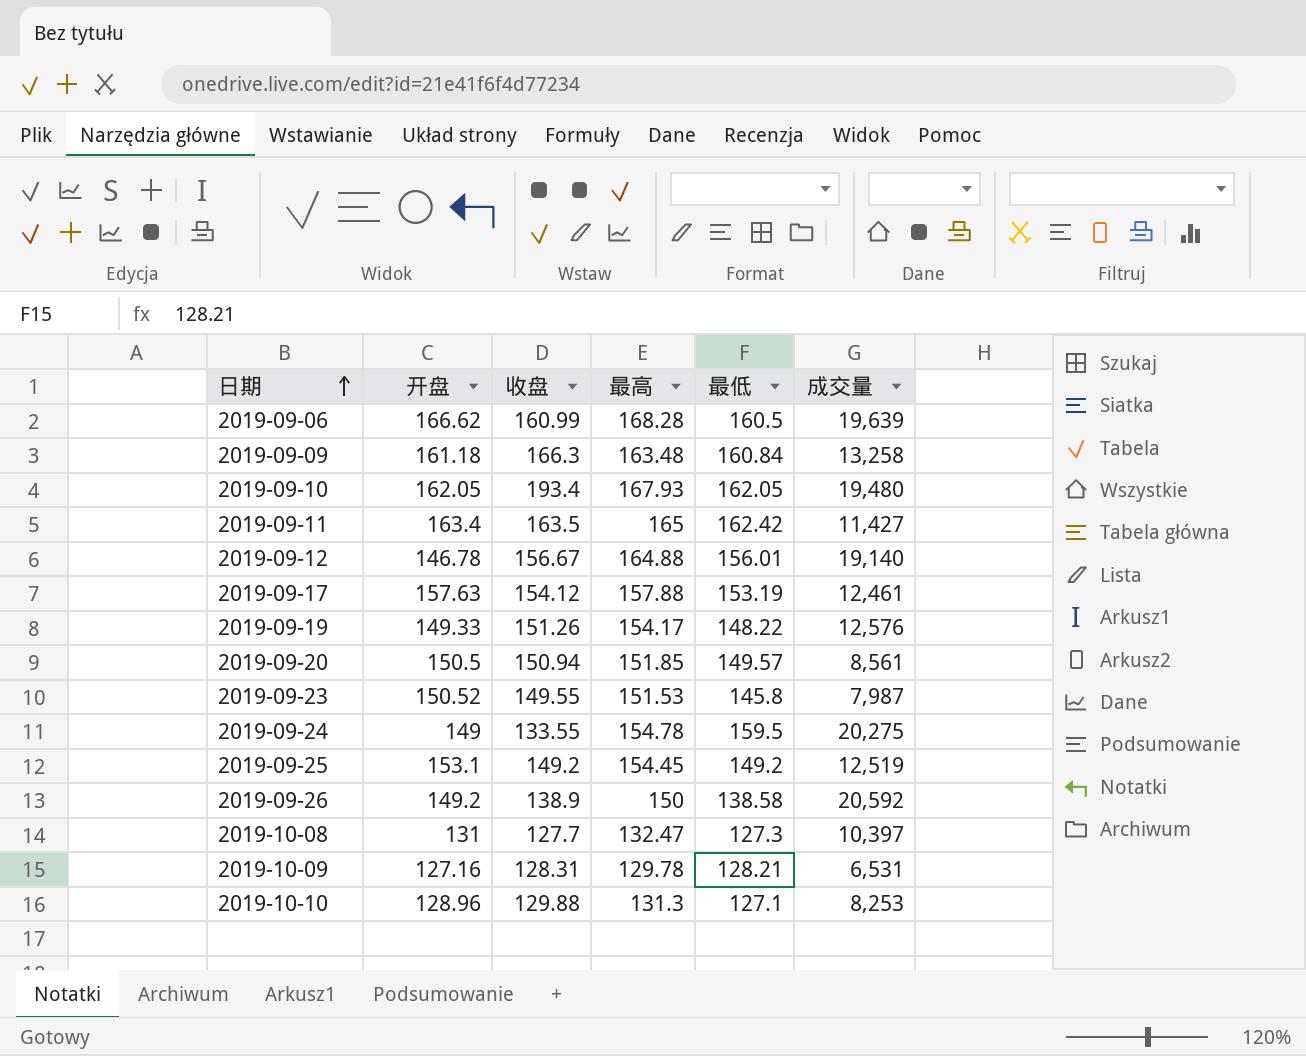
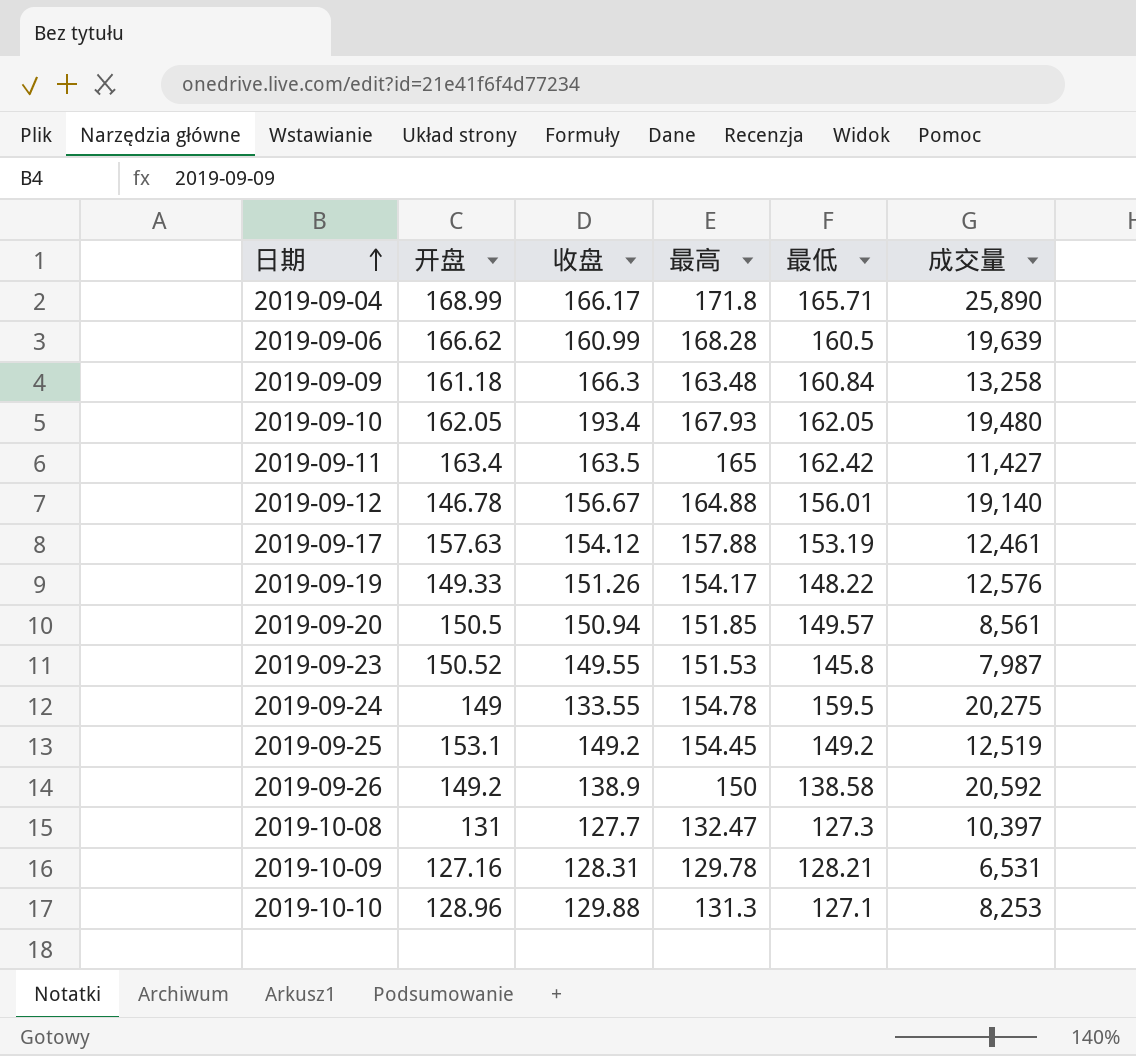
row 2019-09-04: none -> 168.99 | 166.17 | 171.8 | 165.71 | 25,890

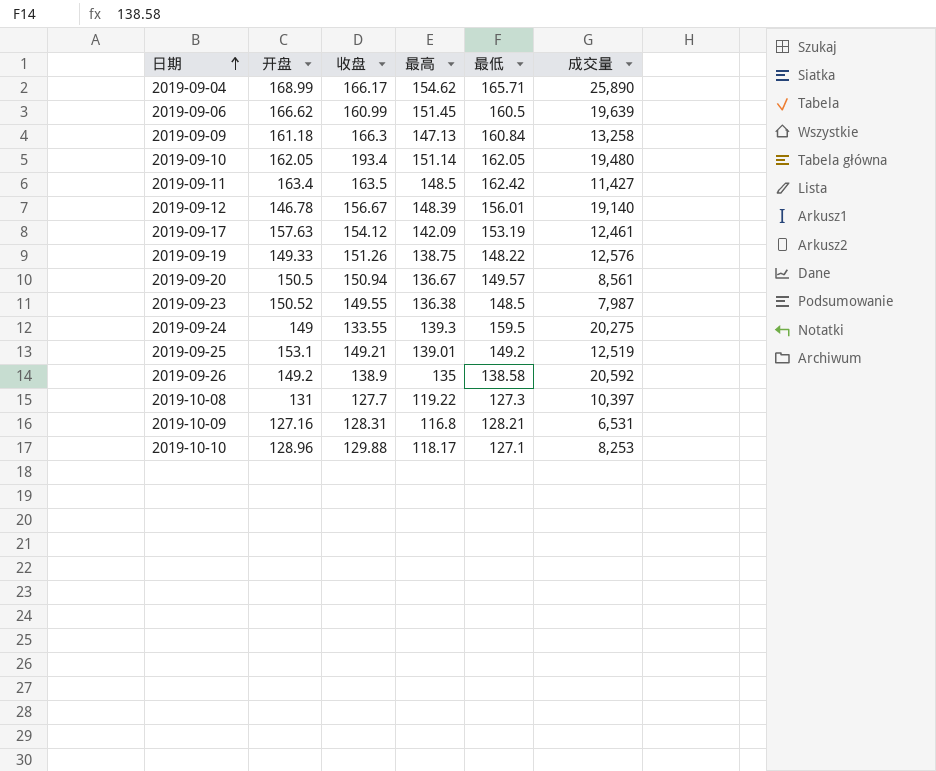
2019-09-04 | 最高: 171.8 -> 154.62
2019-09-06 | 最高: 168.28 -> 151.45
2019-09-09 | 最高: 163.48 -> 147.13
2019-09-10 | 最高: 167.93 -> 151.14
2019-09-11 | 最高: 165 -> 148.5
2019-09-12 | 最高: 164.88 -> 148.39
2019-09-17 | 最高: 157.88 -> 142.09
2019-09-19 | 最高: 154.17 -> 138.75
2019-09-20 | 最高: 151.85 -> 136.67
2019-09-23 | 最高: 151.53 -> 136.38
2019-09-23 | 最低: 145.8 -> 148.5
2019-09-24 | 最高: 154.78 -> 139.3
2019-09-25 | 收盘: 149.2 -> 149.21
2019-09-25 | 最高: 154.45 -> 139.01
2019-09-26 | 最高: 150 -> 135
2019-10-08 | 最高: 132.47 -> 119.22
2019-10-09 | 最高: 129.78 -> 116.8
2019-10-10 | 最高: 131.3 -> 118.17

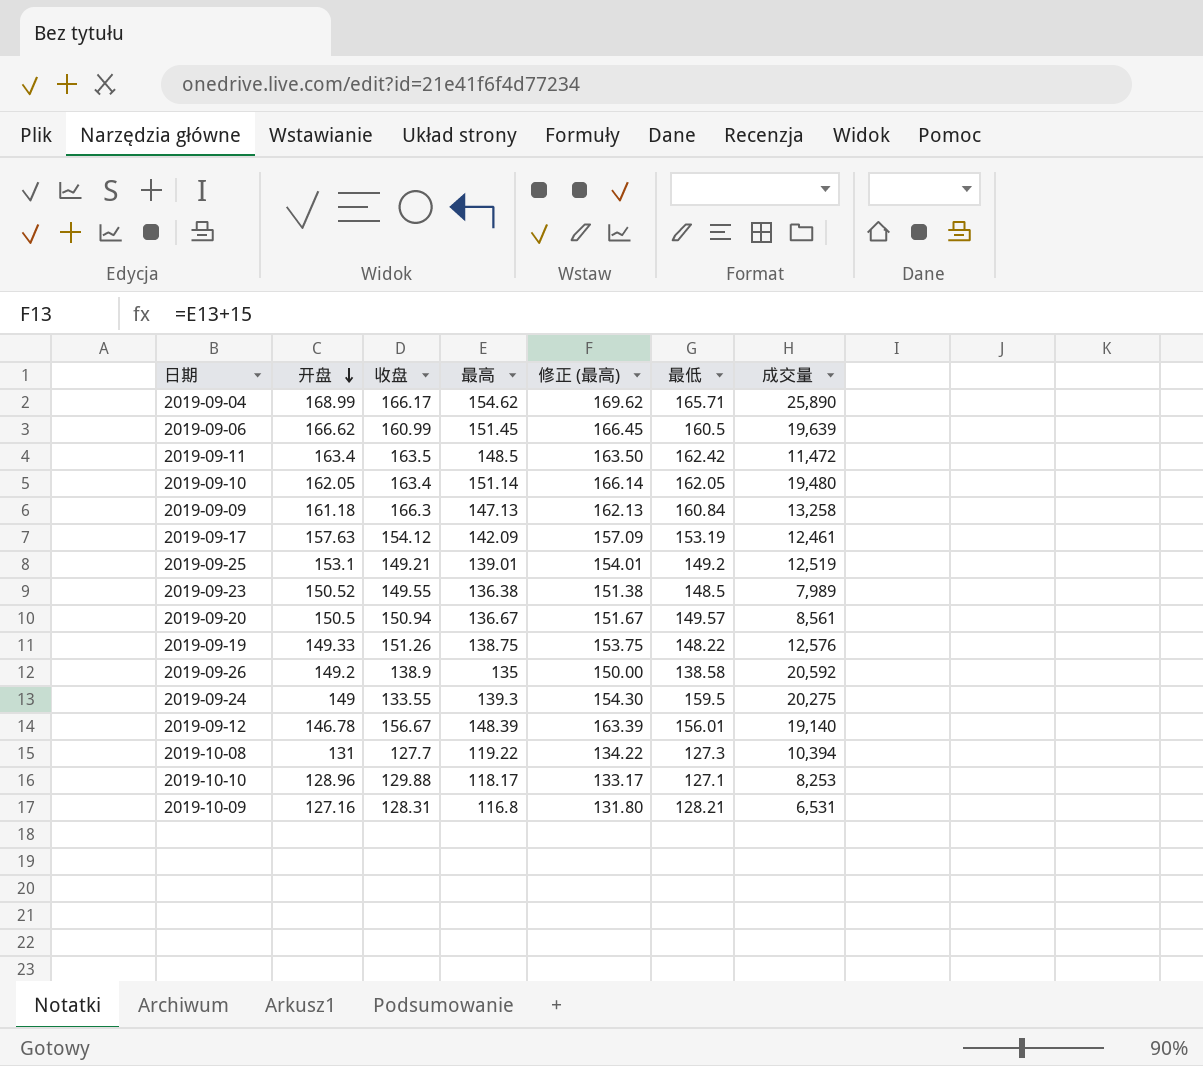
row order: 日期 ascending -> 开盘 descending
column 修正 (最高) | formula: none -> [最高] + 15
2019-09-11 | 成交量: 11,427 -> 11,472
2019-09-10 | 收盘: 193.4 -> 163.4
2019-09-23 | 成交量: 7,987 -> 7,989
2019-10-08 | 成交量: 10,397 -> 10,394

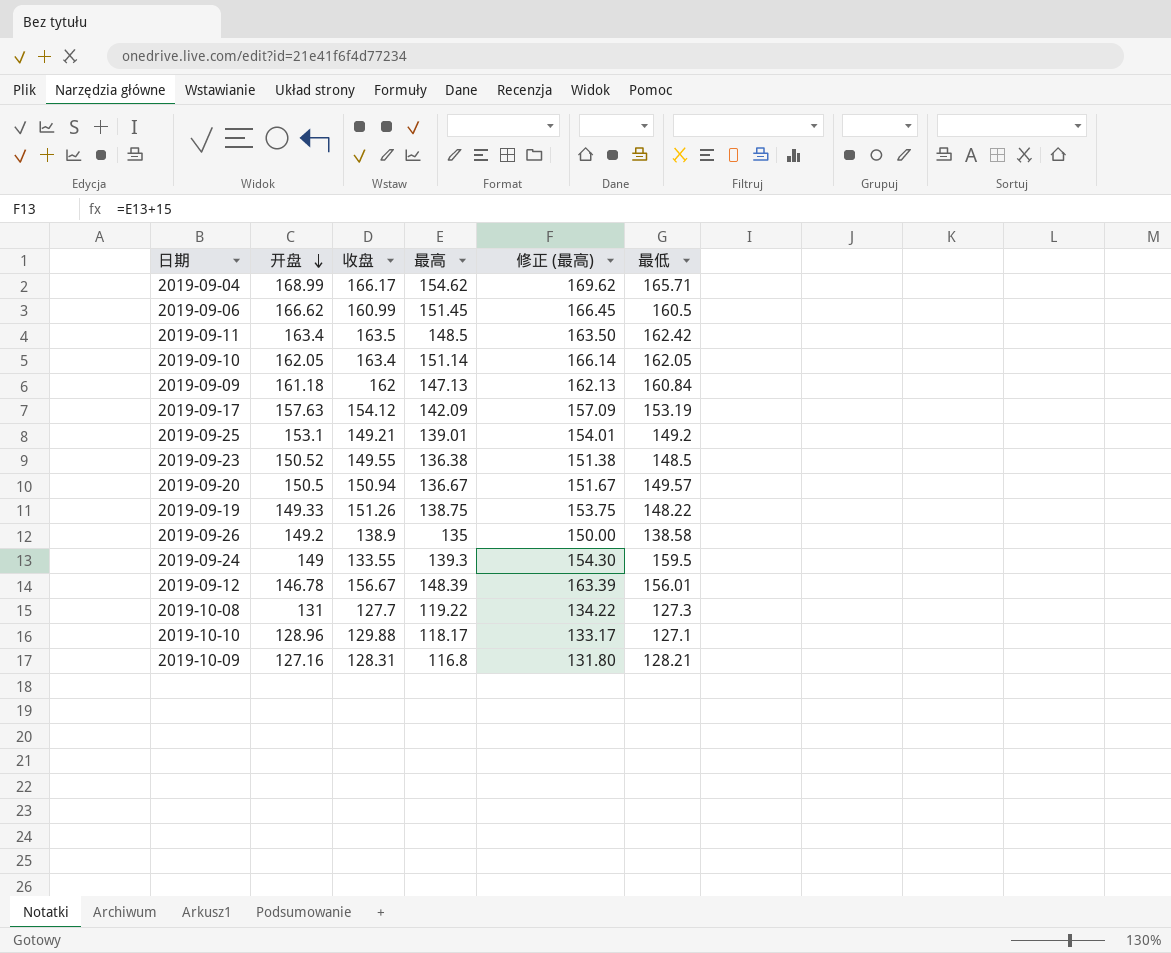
column 成交量 | position: 7 -> none
2019-09-09 | 收盘: 166.3 -> 162

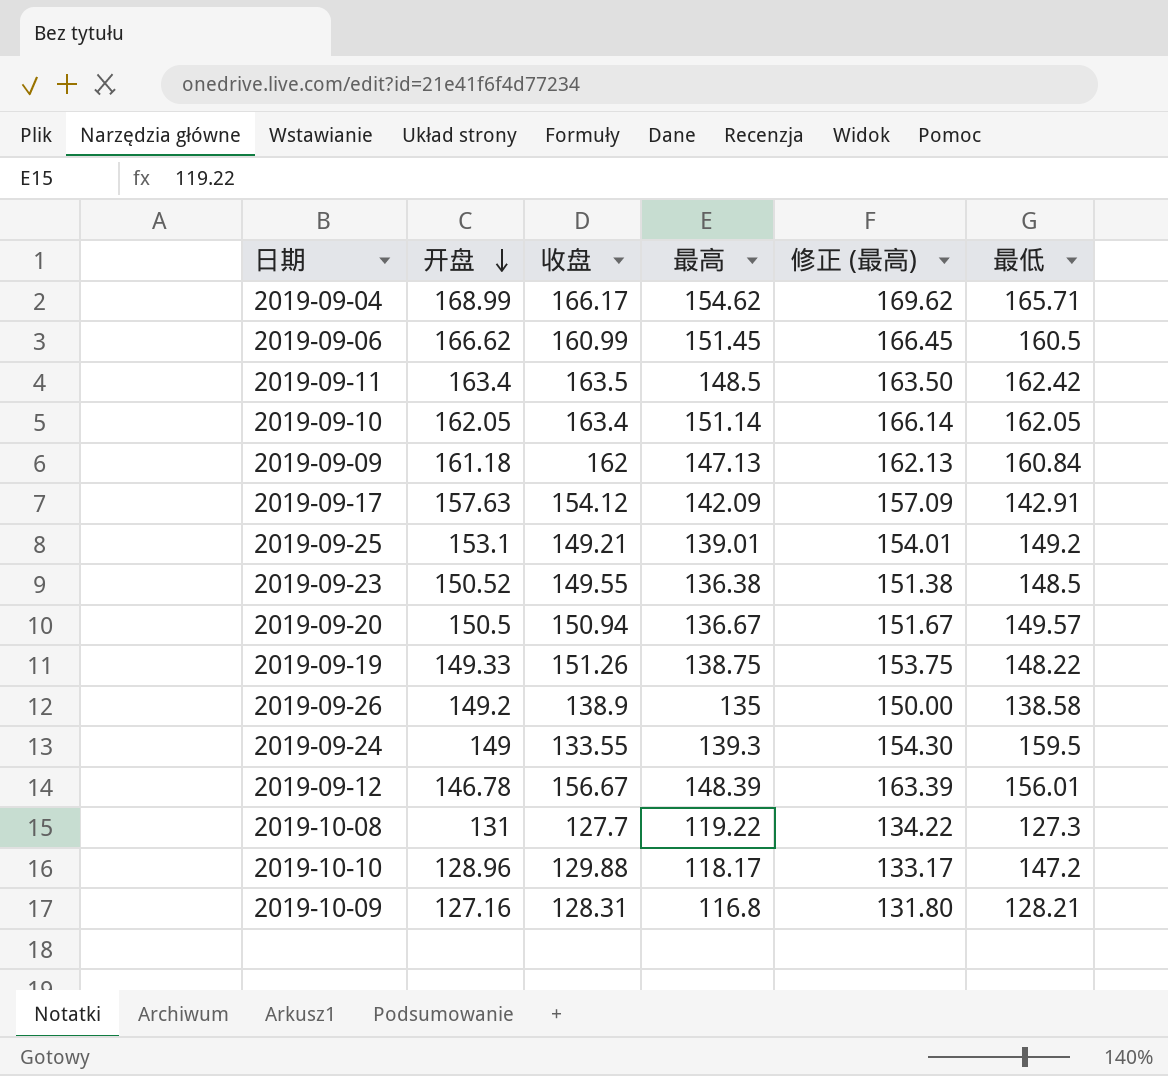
2019-09-17 | 最低: 153.19 -> 142.91
2019-10-10 | 最低: 127.1 -> 147.2

